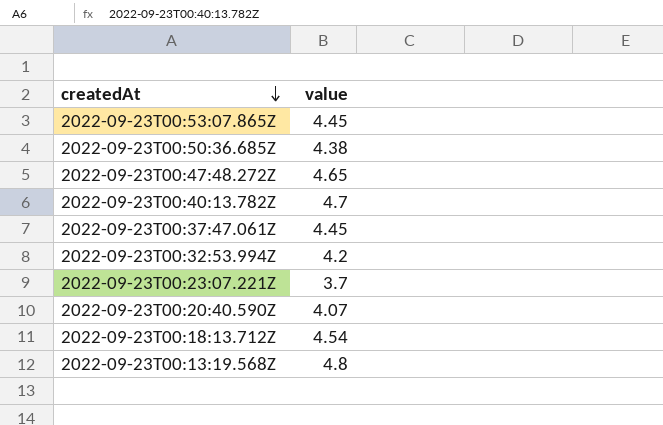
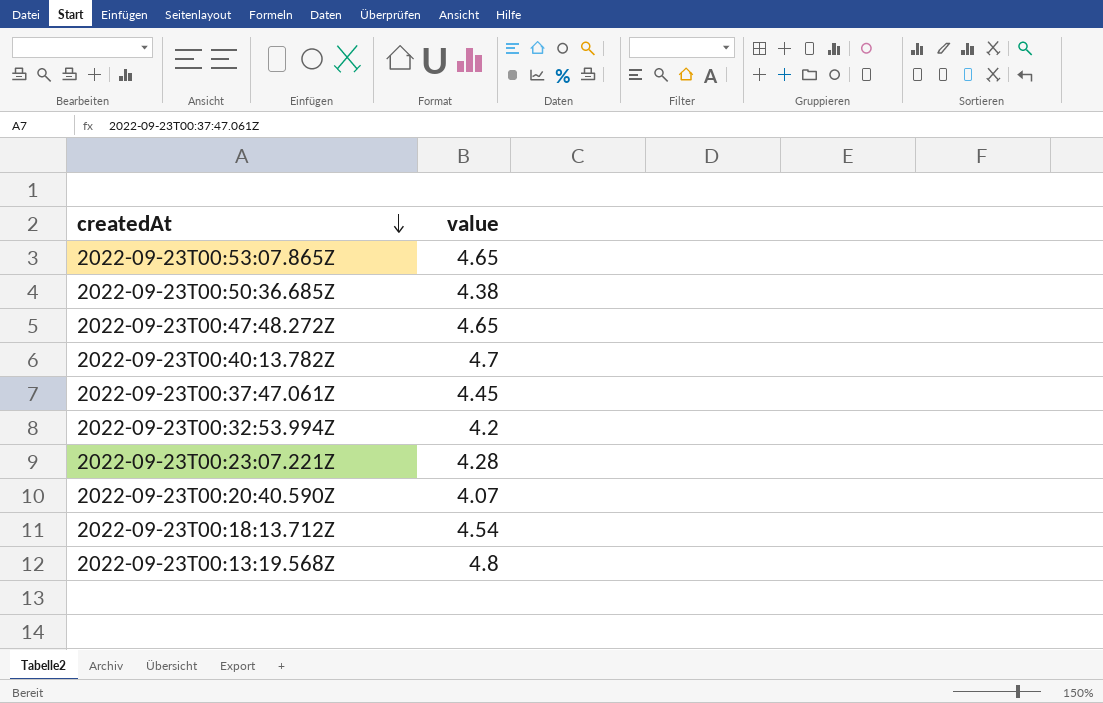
2022-09-23T00:53:07.865Z | value: 4.45 -> 4.65
2022-09-23T00:23:07.221Z | value: 3.7 -> 4.28

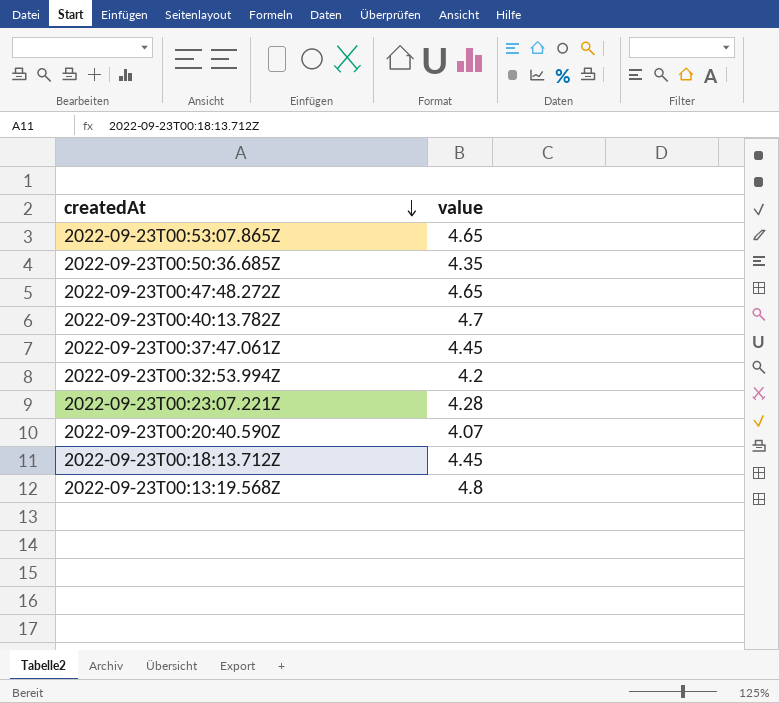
2022-09-23T00:50:36.685Z | value: 4.38 -> 4.35
2022-09-23T00:18:13.712Z | value: 4.54 -> 4.45

